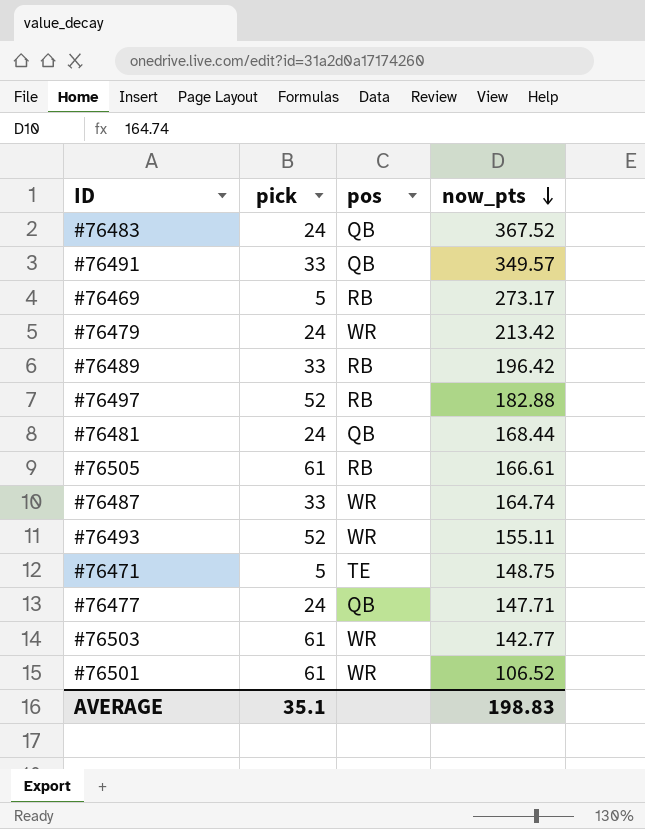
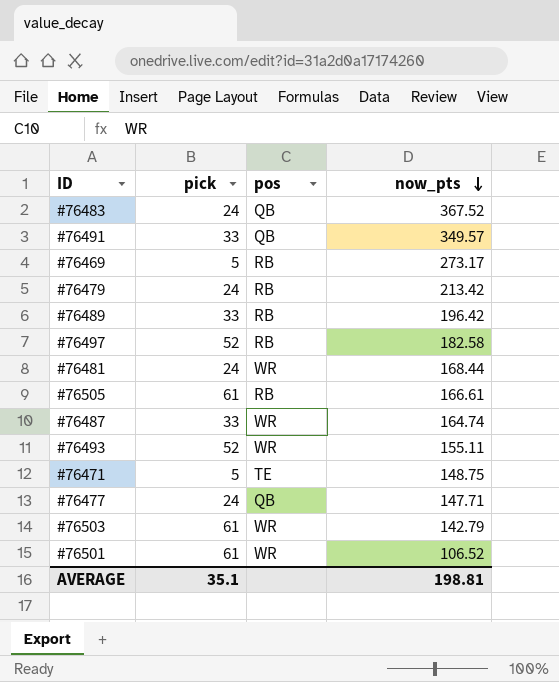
#76479 | pos: WR -> RB
#76497 | now_pts: 182.88 -> 182.58
#76481 | pos: QB -> WR
#76503 | now_pts: 142.77 -> 142.79
AVERAGE | now_pts: 198.83 -> 198.81

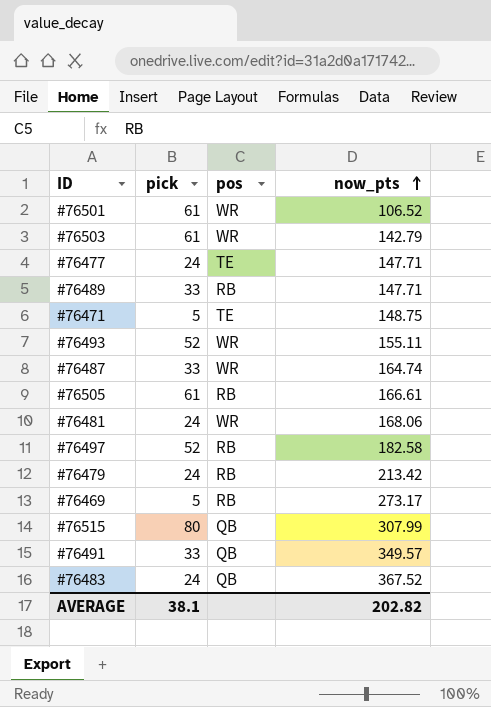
row order: now_pts descending -> now_pts ascending
#76477 | pos: QB -> TE
#76489 | now_pts: 196.42 -> 147.71
#76481 | now_pts: 168.44 -> 168.06
row #76515: none -> 80 | QB | 307.99
AVERAGE | pick: 35.1 -> 38.1
AVERAGE | now_pts: 198.81 -> 202.82

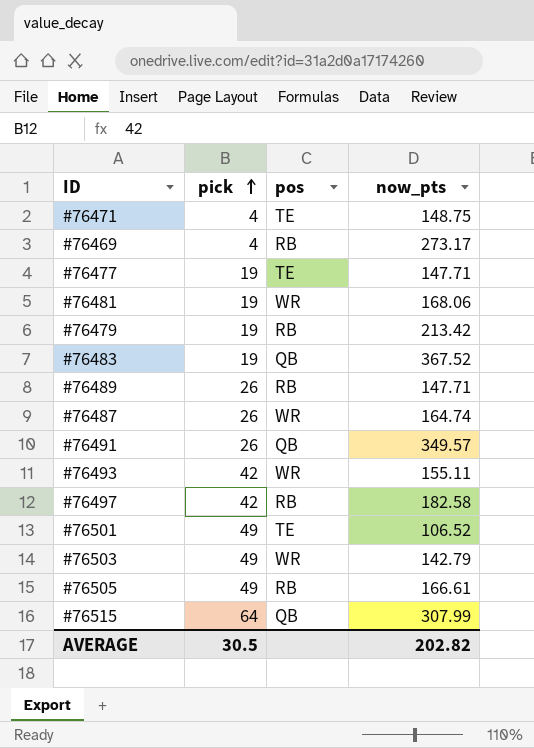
row order: now_pts ascending -> pick ascending
#76471 | pick: 5 -> 4
#76469 | pick: 5 -> 4
#76477 | pick: 24 -> 19
#76481 | pick: 24 -> 19
#76479 | pick: 24 -> 19
#76483 | pick: 24 -> 19
#76489 | pick: 33 -> 26
#76487 | pick: 33 -> 26
#76491 | pick: 33 -> 26
#76493 | pick: 52 -> 42
#76497 | pick: 52 -> 42
#76501 | pick: 61 -> 49
#76501 | pos: WR -> TE
#76503 | pick: 61 -> 49
#76505 | pick: 61 -> 49
#76515 | pick: 80 -> 64
AVERAGE | pick: 38.1 -> 30.5

